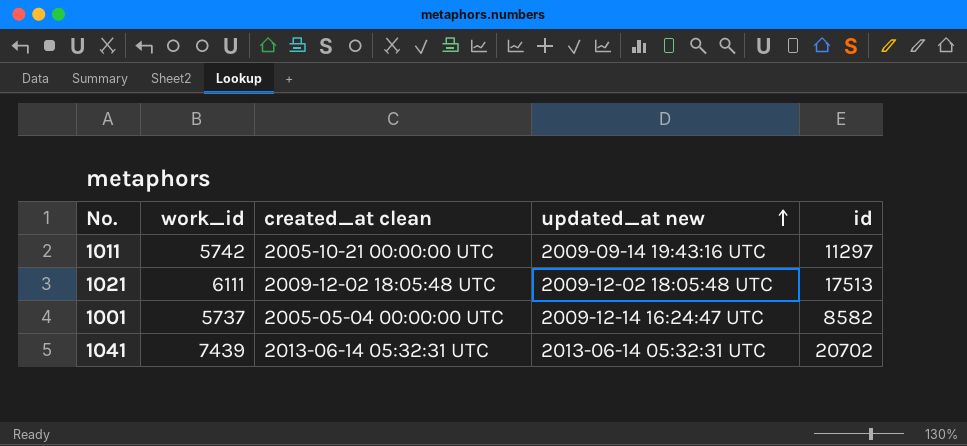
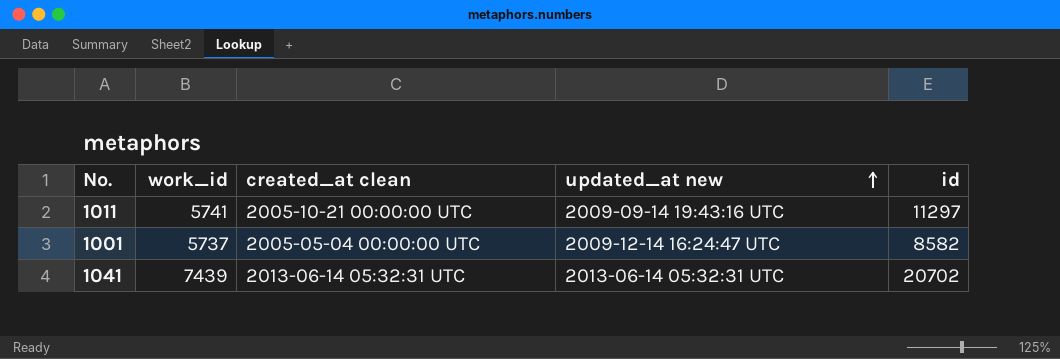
row 1021: 6111 | 2009-12-02 18:05:48 UTC | 2009-12-02 18:05:48 UTC | 17513 -> none
1011 | work_id: 5742 -> 5741

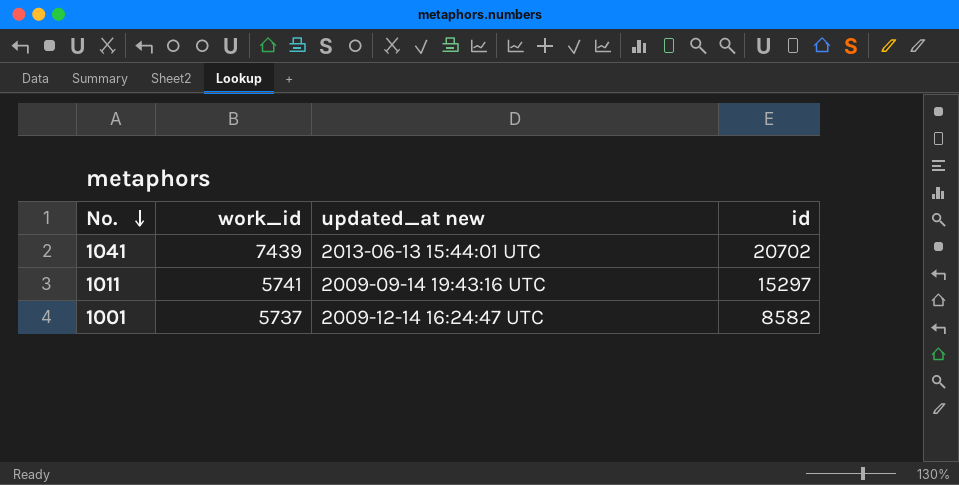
row order: updated_at new ascending -> No. descending
column created_at clean | position: 3 -> none
1041 | updated_at new: 2013-06-14 05:32:31 UTC -> 2013-06-13 15:44:01 UTC
1011 | id: 11297 -> 15297

